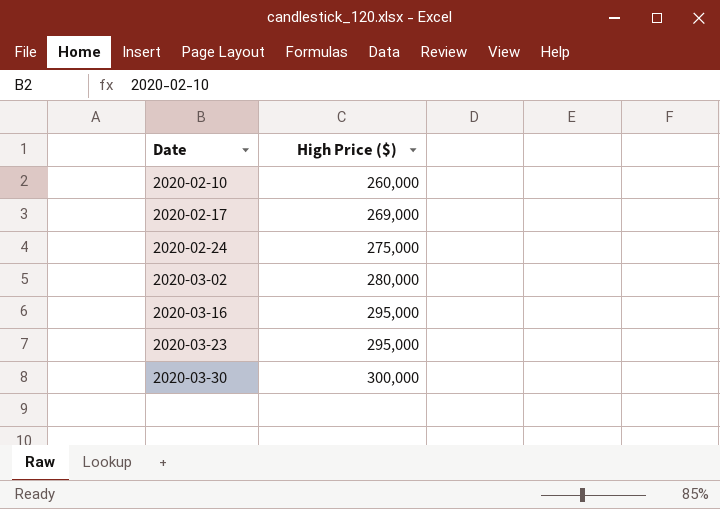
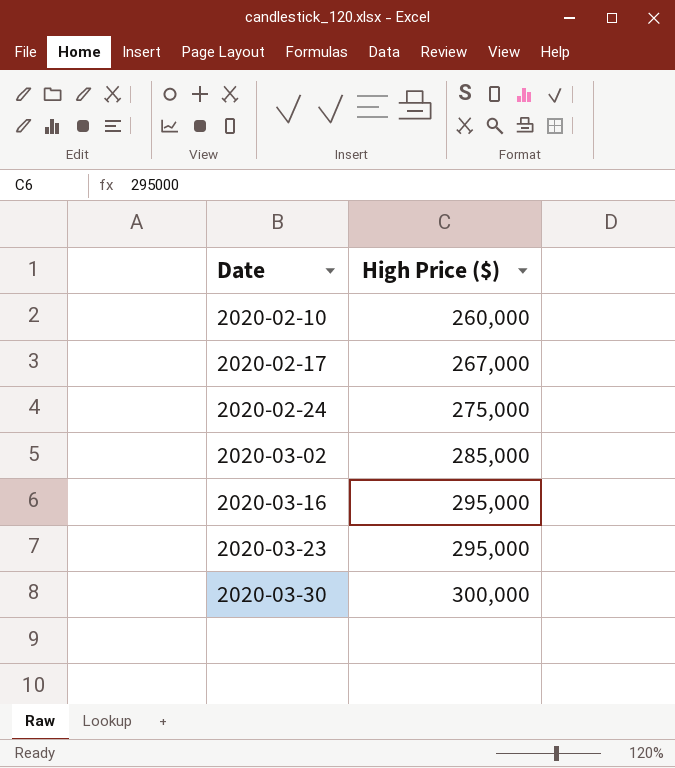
2020-02-17 | High Price ($): 269,000 -> 267,000
2020-03-02 | High Price ($): 280,000 -> 285,000

